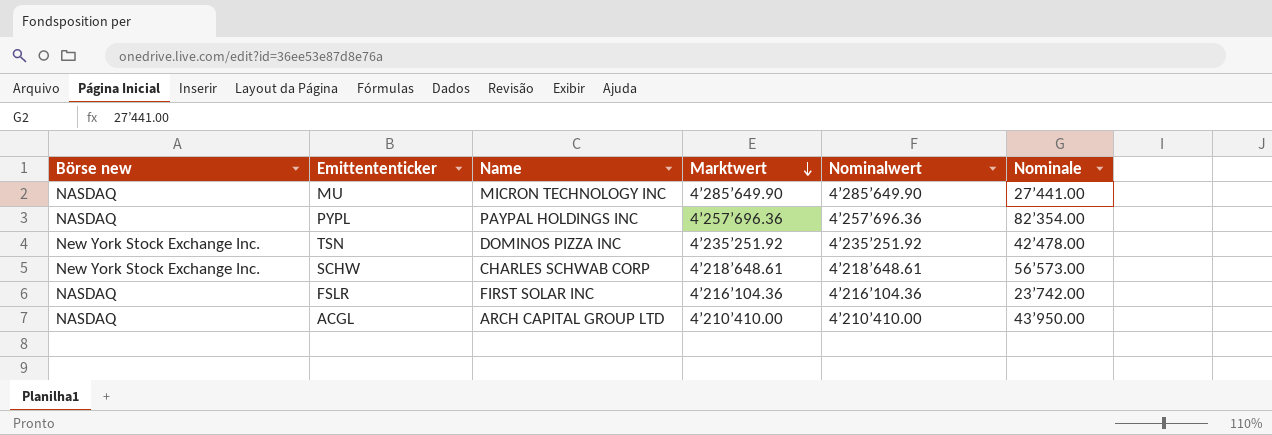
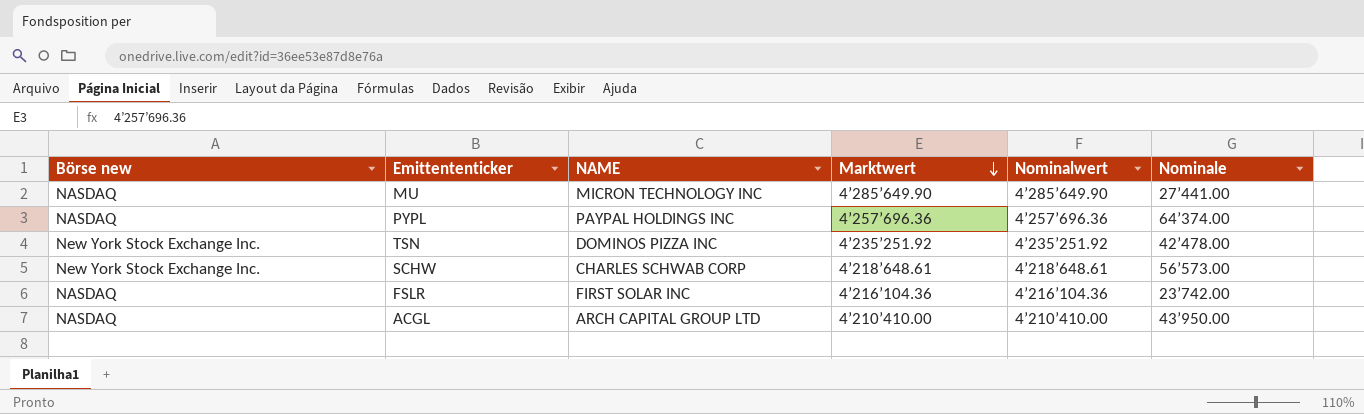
column name: Name -> NAME
PYPL | Nominale: 82’354.00 -> 64’374.00

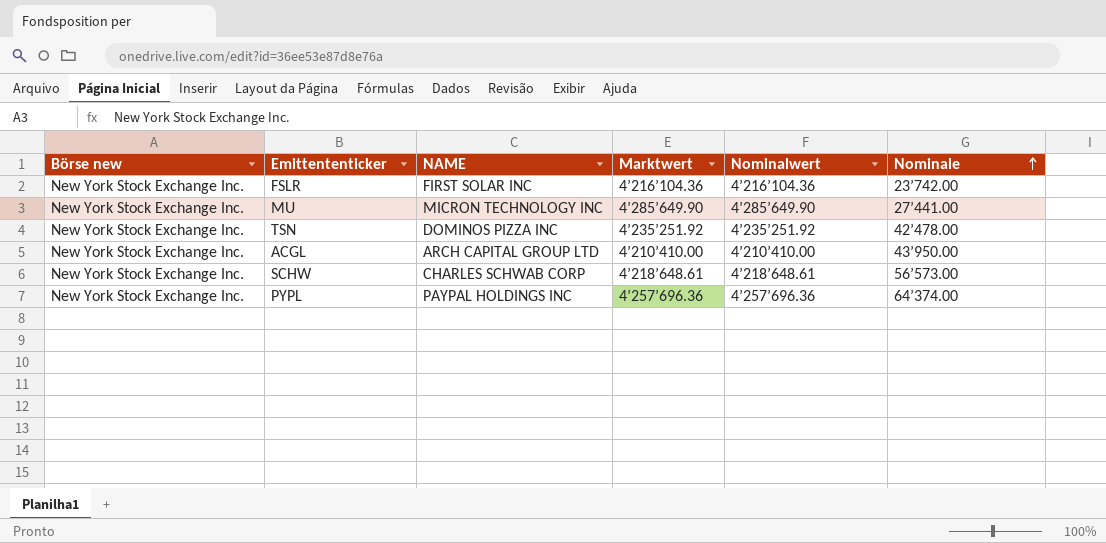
row order: Marktwert descending -> Nominale ascending
FSLR | Börse new: NASDAQ -> New York Stock Exchange Inc.
MU | Börse new: NASDAQ -> New York Stock Exchange Inc.
ACGL | Börse new: NASDAQ -> New York Stock Exchange Inc.
PYPL | Börse new: NASDAQ -> New York Stock Exchange Inc.

